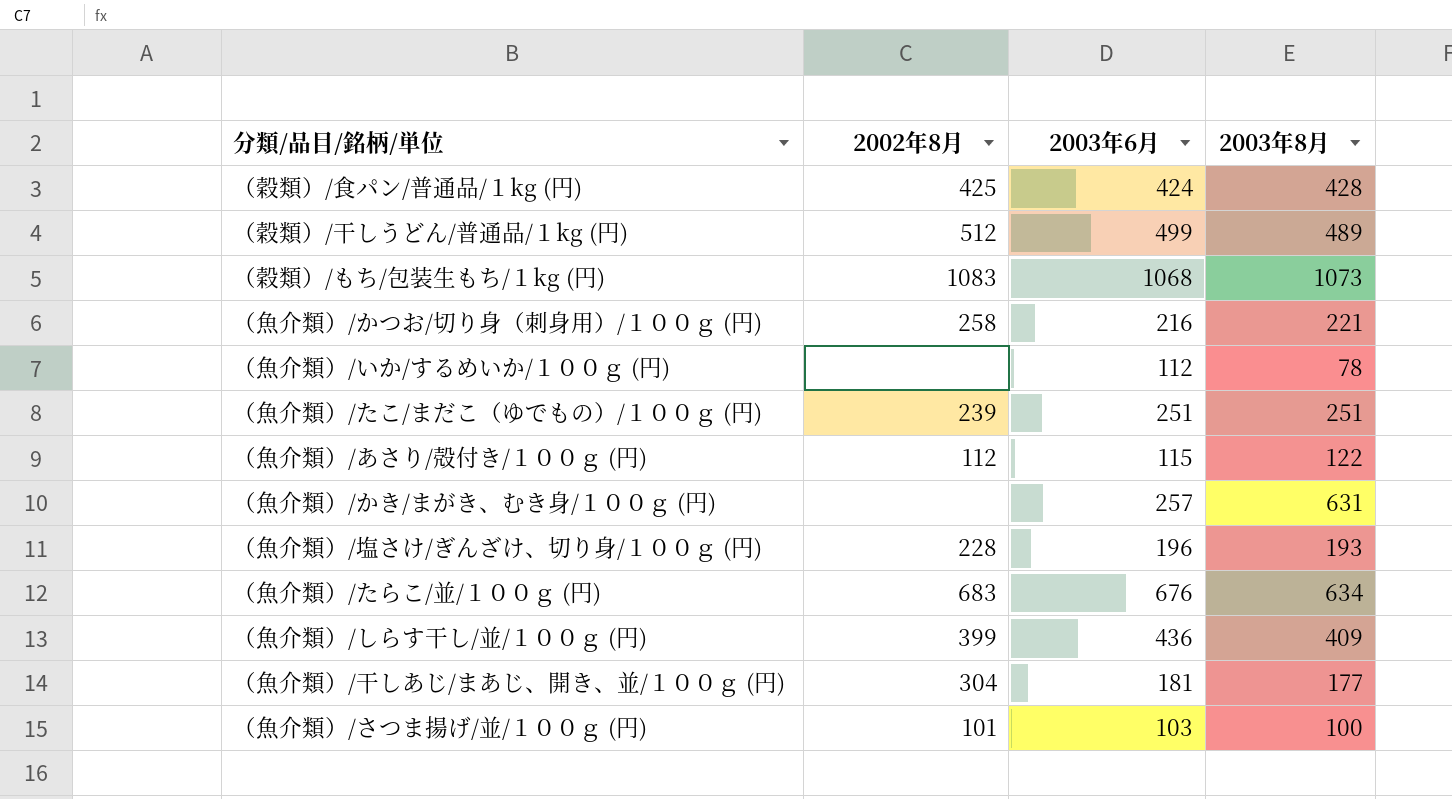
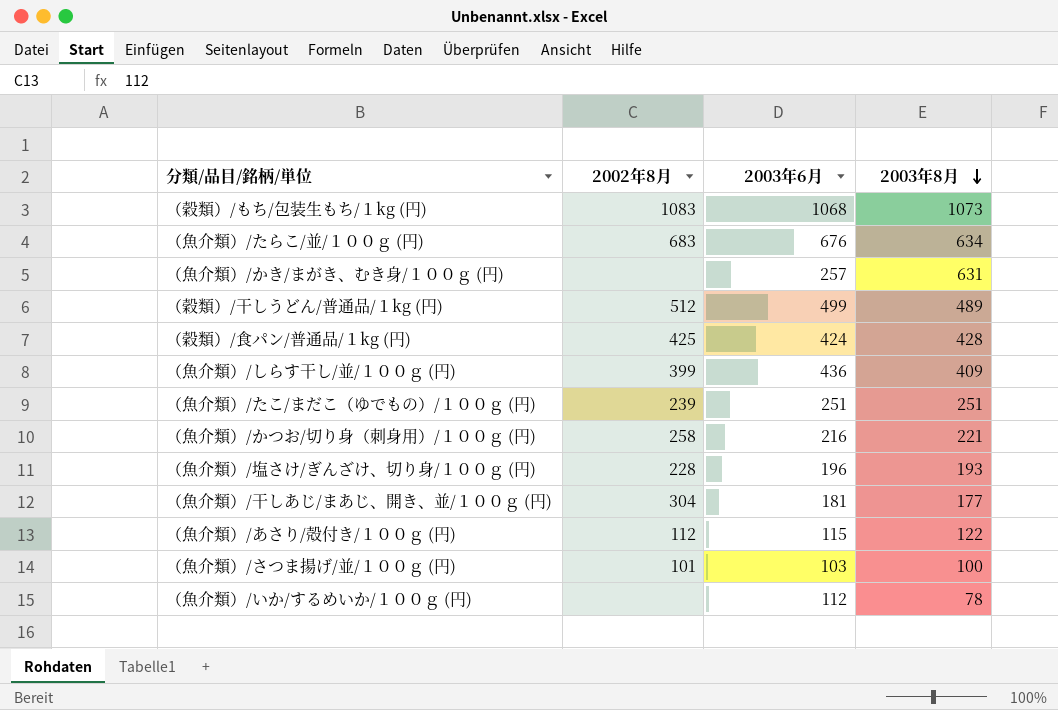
row order: none -> 2003年8月 descending

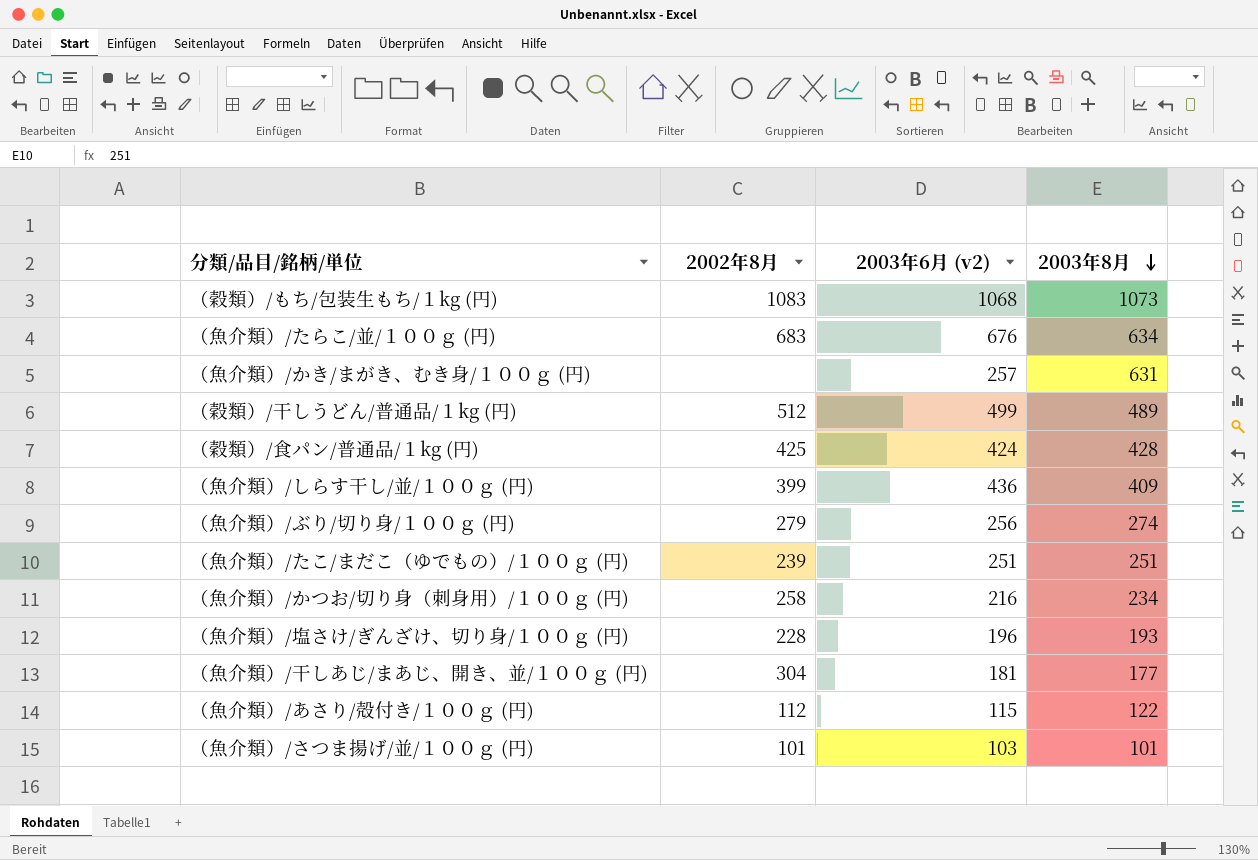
column name: 2003年6月 -> 2003年6月 (v2)
row （魚介類）/いか/するめいか/１００ｇ (円): none | 112 | 78 -> none
row （魚介類）/ぶり/切り身/１００ｇ (円): none -> 279 | 256 | 274
（魚介類）/かつお/切り身（刺身用）/１００ｇ (円) | 2003年8月: 221 -> 234
（魚介類）/さつま揚げ/並/１００ｇ (円) | 2003年8月: 100 -> 101

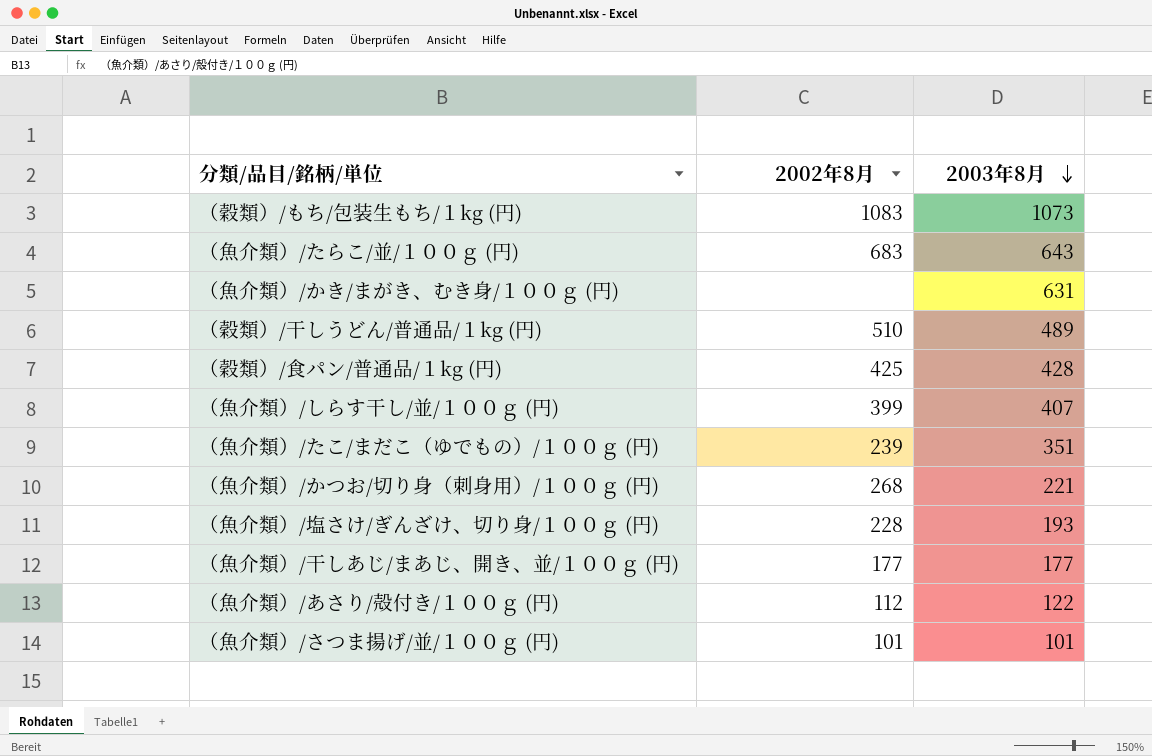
column 2003年6月 (v2) | position: 3 -> none
row （魚介類）/ぶり/切り身/１００ｇ (円): 279 | 256 | 274 -> none
（魚介類）/たらこ/並/１００ｇ (円) | 2003年8月: 634 -> 643
（穀類）/干しうどん/普通品/１kg (円) | 2002年8月: 512 -> 510
（魚介類）/しらす干し/並/１００ｇ (円) | 2003年8月: 409 -> 407
（魚介類）/たこ/まだこ（ゆでもの）/１００ｇ (円) | 2003年8月: 251 -> 351
（魚介類）/かつお/切り身（刺身用）/１００ｇ (円) | 2002年8月: 258 -> 268
（魚介類）/かつお/切り身（刺身用）/１００ｇ (円) | 2003年8月: 234 -> 221
（魚介類）/干しあじ/まあじ、開き、並/１００ｇ (円) | 2002年8月: 304 -> 177

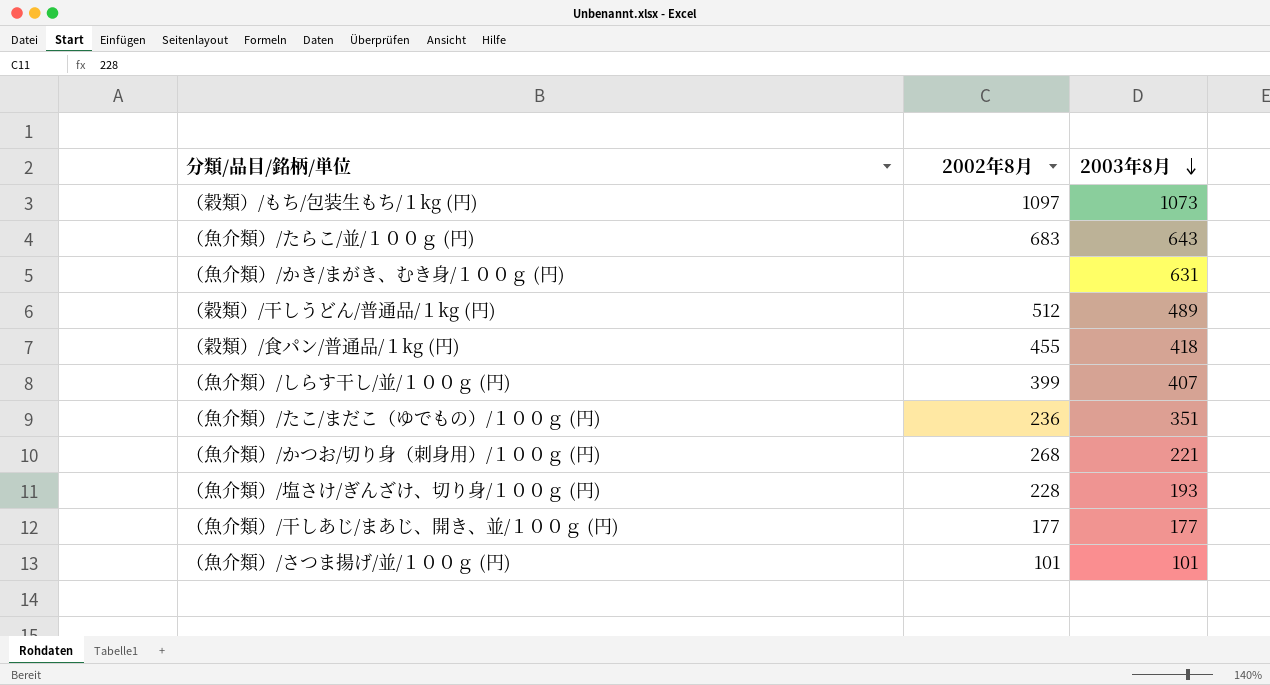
row （魚介類）/あさり/殻付き/１００ｇ (円): 112 | 122 -> none
（穀類）/もち/包装生もち/１kg (円) | 2002年8月: 1083 -> 1097
（穀類）/干しうどん/普通品/１kg (円) | 2002年8月: 510 -> 512
（穀類）/食パン/普通品/１kg (円) | 2002年8月: 425 -> 455
（穀類）/食パン/普通品/１kg (円) | 2003年8月: 428 -> 418
（魚介類）/たこ/まだこ（ゆでもの）/１００ｇ (円) | 2002年8月: 239 -> 236

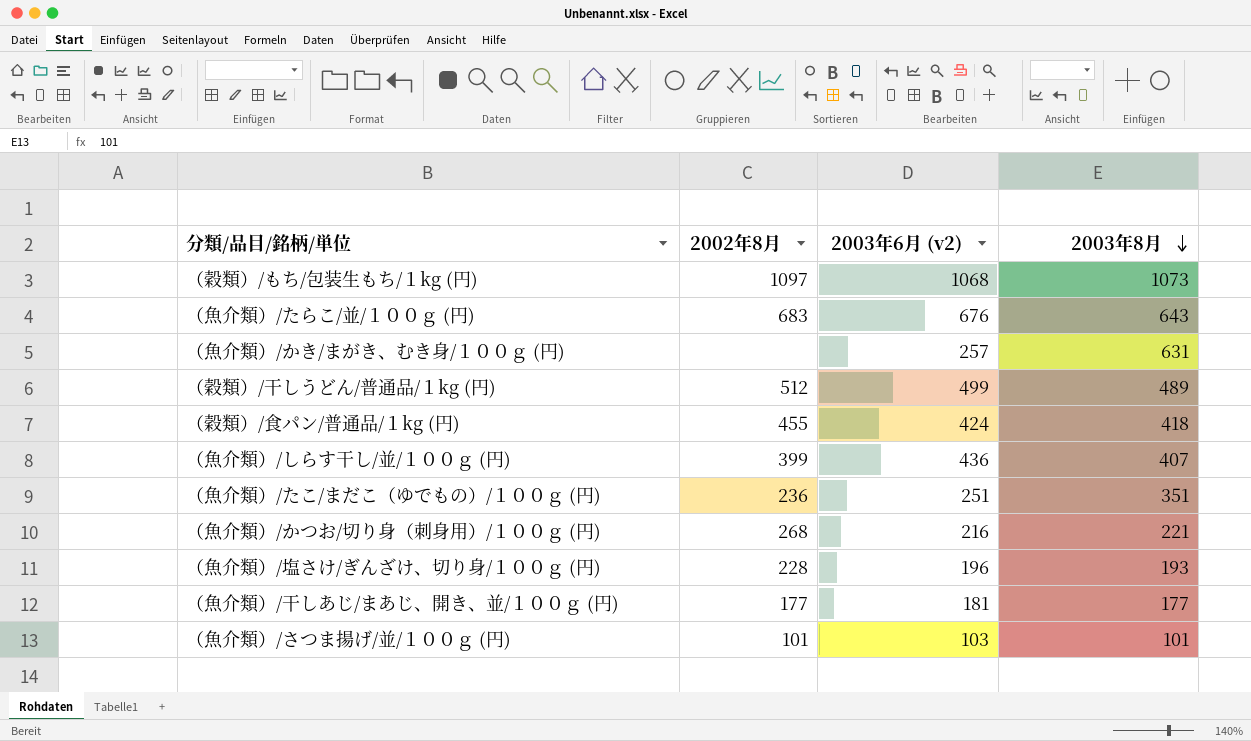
column 2003年6月 (v2) | position: none -> 3

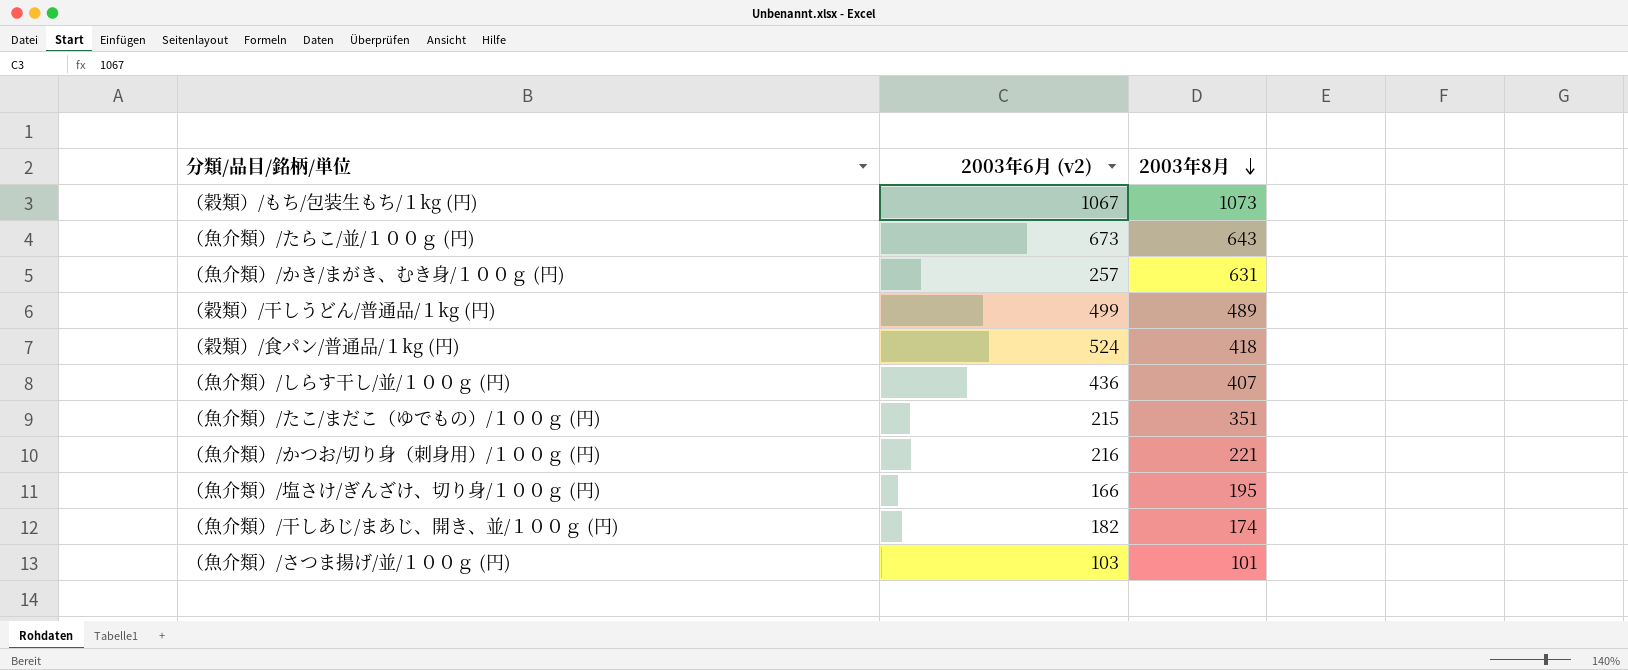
column 2002年8月 | position: 2 -> none
（穀類）/もち/包装生もち/１kg (円) | 2003年6月 (v2): 1068 -> 1067
（魚介類）/たらこ/並/１００ｇ (円) | 2003年6月 (v2): 676 -> 673
（穀類）/食パン/普通品/１kg (円) | 2003年6月 (v2): 424 -> 524
（魚介類）/たこ/まだこ（ゆでもの）/１００ｇ (円) | 2003年6月 (v2): 251 -> 215
（魚介類）/塩さけ/ぎんざけ、切り身/１００ｇ (円) | 2003年6月 (v2): 196 -> 166
（魚介類）/塩さけ/ぎんざけ、切り身/１００ｇ (円) | 2003年8月: 193 -> 195
（魚介類）/干しあじ/まあじ、開き、並/１００ｇ (円) | 2003年6月 (v2): 181 -> 182
（魚介類）/干しあじ/まあじ、開き、並/１００ｇ (円) | 2003年8月: 177 -> 174

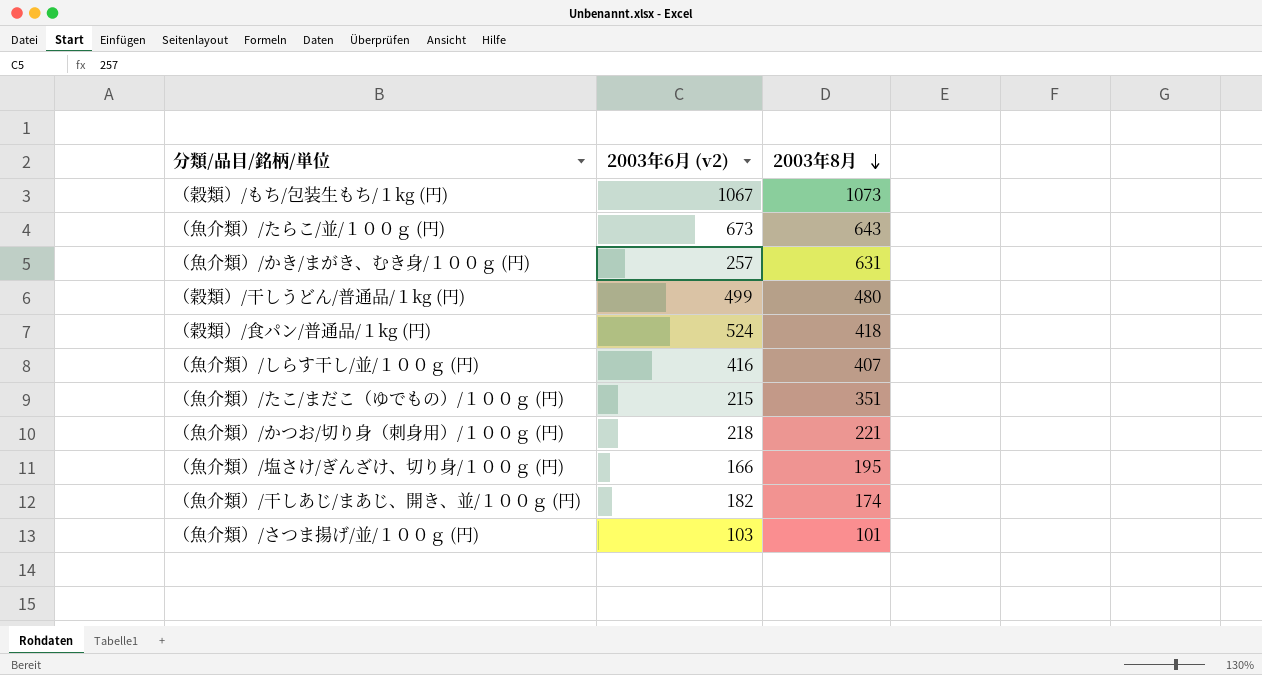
（穀類）/干しうどん/普通品/１kg (円) | 2003年8月: 489 -> 480
（魚介類）/しらす干し/並/１００ｇ (円) | 2003年6月 (v2): 436 -> 416
（魚介類）/かつお/切り身（刺身用）/１００ｇ (円) | 2003年6月 (v2): 216 -> 218

